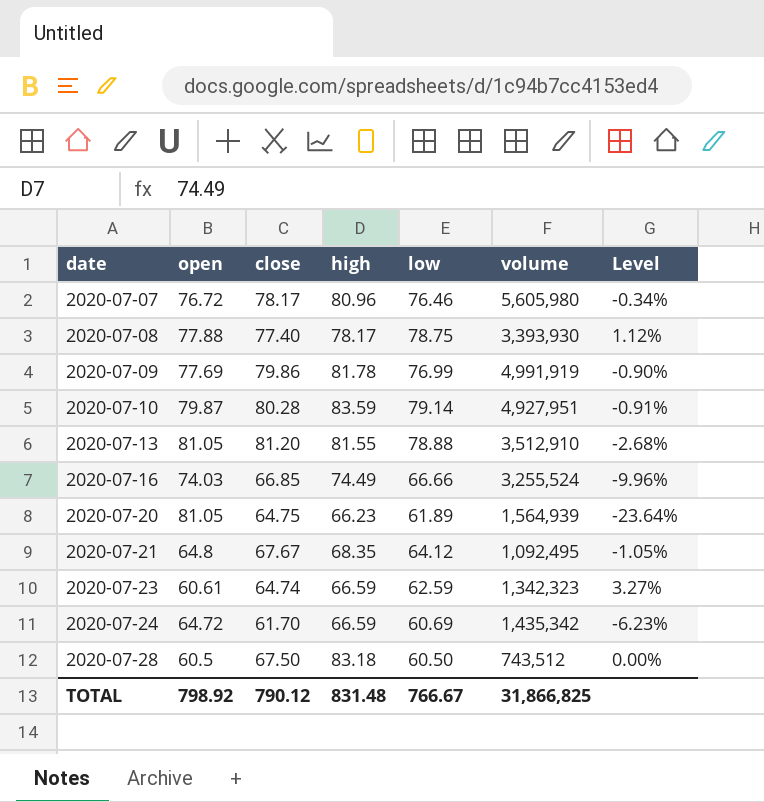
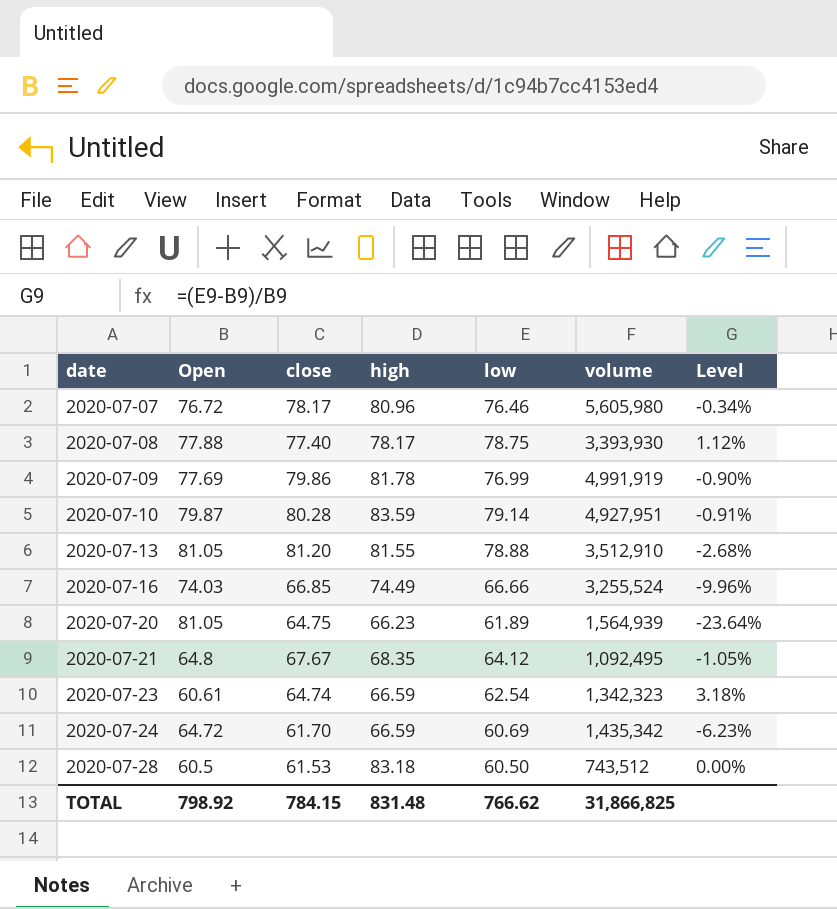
column name: open -> Open
2020-07-23 | low: 62.59 -> 62.54
2020-07-23 | Level: 3.27% -> 3.18%
2020-07-28 | close: 67.50 -> 61.53
TOTAL | close: 790.12 -> 784.15
TOTAL | low: 766.67 -> 766.62

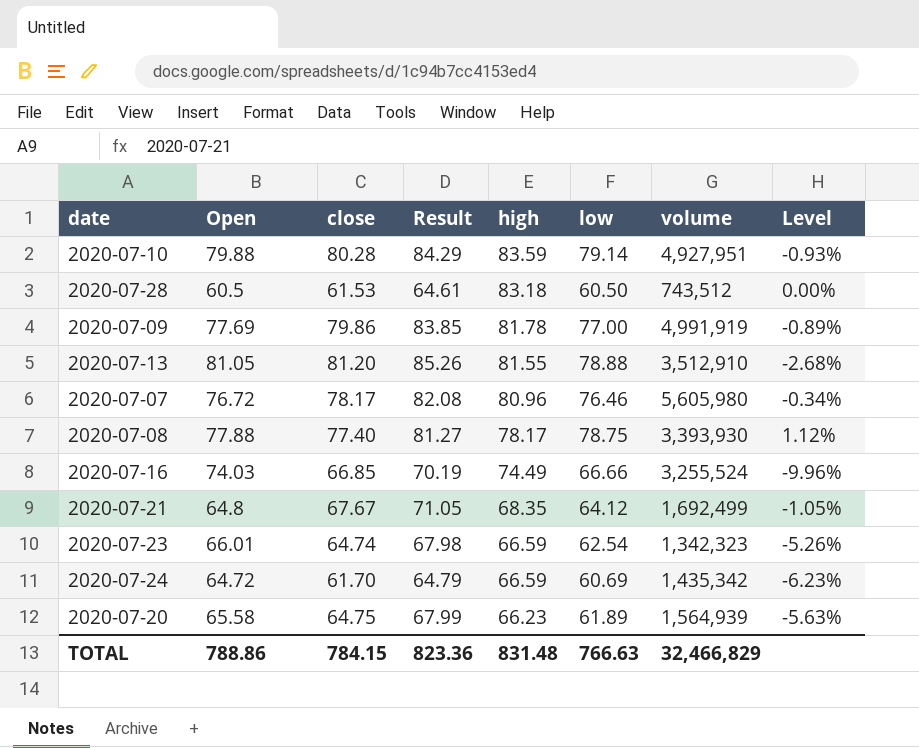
row order: date ascending -> high descending
column Result | formula: none -> [close] * 1.05
2020-07-10 | Open: 79.87 -> 79.88
2020-07-10 | Level: -0.91% -> -0.93%
2020-07-09 | low: 76.99 -> 77.00
2020-07-09 | Level: -0.90% -> -0.89%
2020-07-21 | volume: 1,092,495 -> 1,692,499
2020-07-23 | Open: 60.61 -> 66.01
2020-07-23 | Level: 3.18% -> -5.26%
2020-07-20 | Open: 81.05 -> 65.58
2020-07-20 | Level: -23.64% -> -5.63%
TOTAL | Open: 798.92 -> 788.86
TOTAL | low: 766.62 -> 766.63
TOTAL | volume: 31,866,825 -> 32,466,829

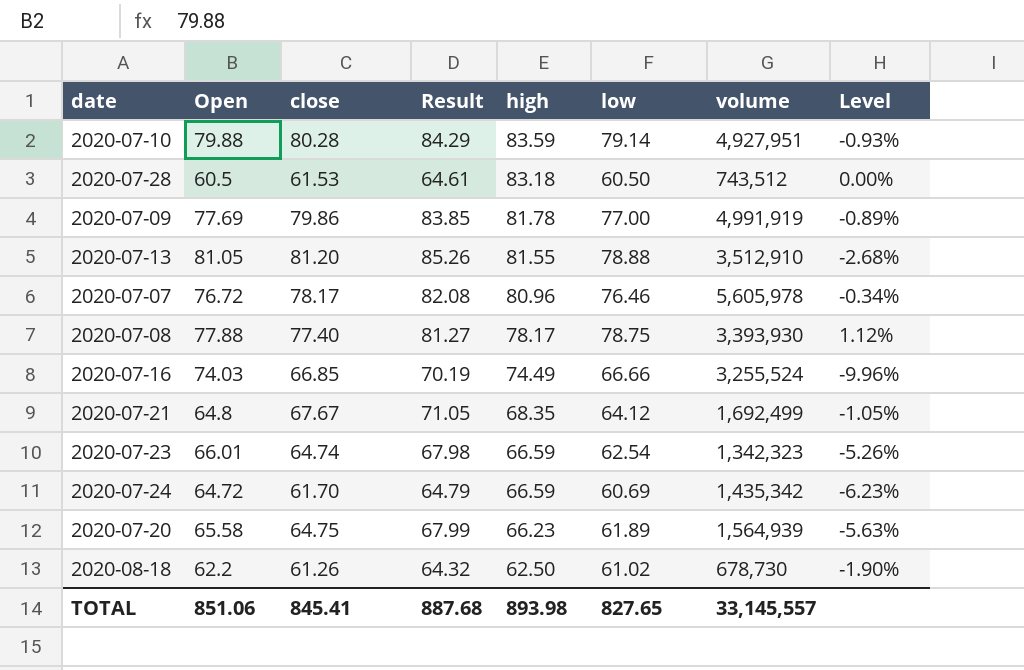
2020-07-07 | volume: 5,605,980 -> 5,605,978
row 2020-08-18: none -> 62.2 | 61.26 | 64.32 | 62.50 | 61.02 | 678,730 | -1.90%
TOTAL | Open: 788.86 -> 851.06
TOTAL | close: 784.15 -> 845.41
TOTAL | Result: 823.36 -> 887.68
TOTAL | high: 831.48 -> 893.98
TOTAL | low: 766.63 -> 827.65
TOTAL | volume: 32,466,829 -> 33,145,557

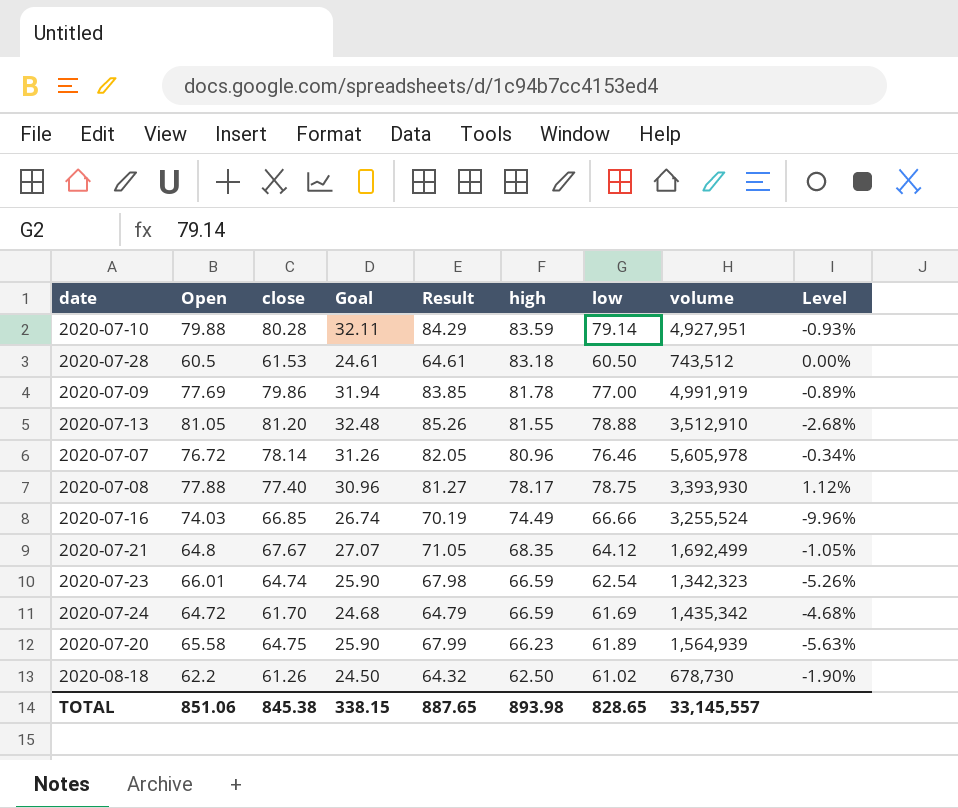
column Goal | formula: none -> [close] * 0.4
2020-07-07 | close: 78.17 -> 78.14
2020-07-07 | Result: 82.08 -> 82.05
2020-07-24 | low: 60.69 -> 61.69
2020-07-24 | Level: -6.23% -> -4.68%
TOTAL | close: 845.41 -> 845.38
TOTAL | Result: 887.68 -> 887.65
TOTAL | low: 827.65 -> 828.65

